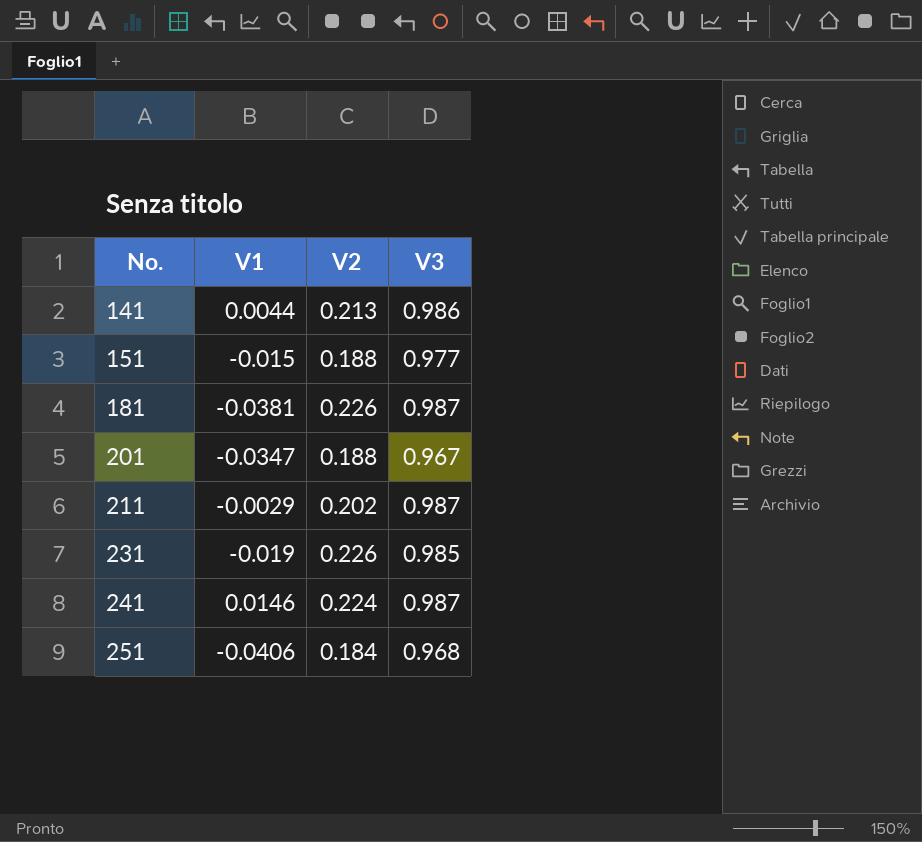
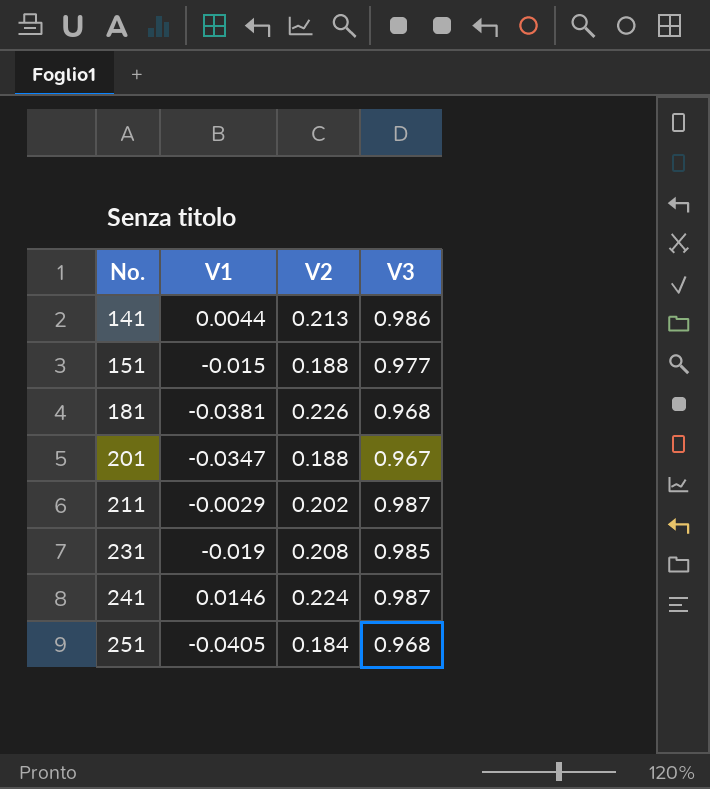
181 | V3: 0.987 -> 0.968
231 | V2: 0.226 -> 0.208
251 | V1: -0.0406 -> -0.0405

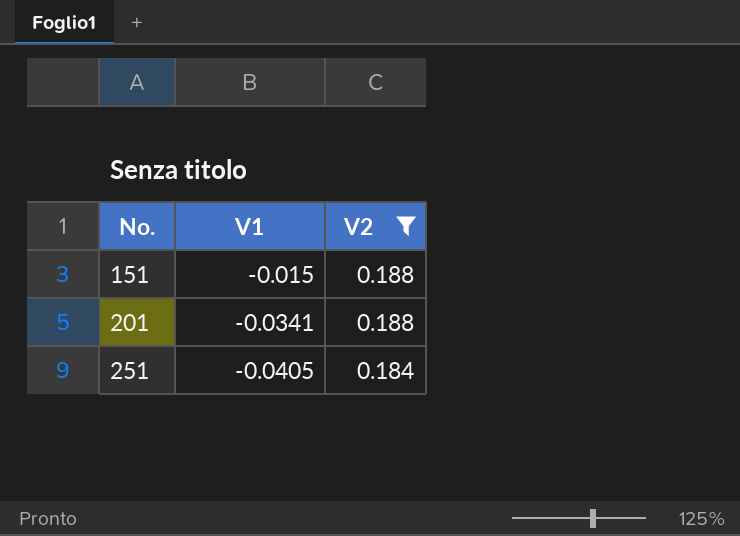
filter: none -> V2 <= 0.188
column V3 | position: 4 -> none
201 | V1: -0.0347 -> -0.0341

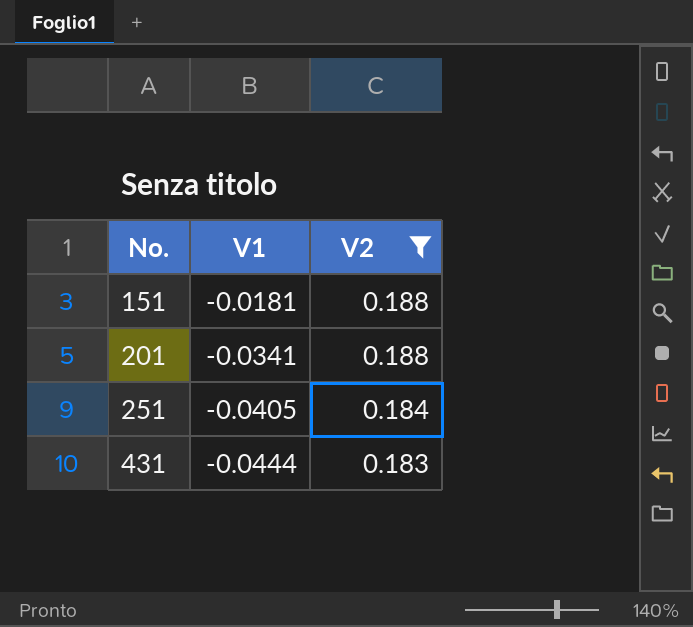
151 | V1: -0.015 -> -0.0181
row 431: none -> -0.0444 | 0.183

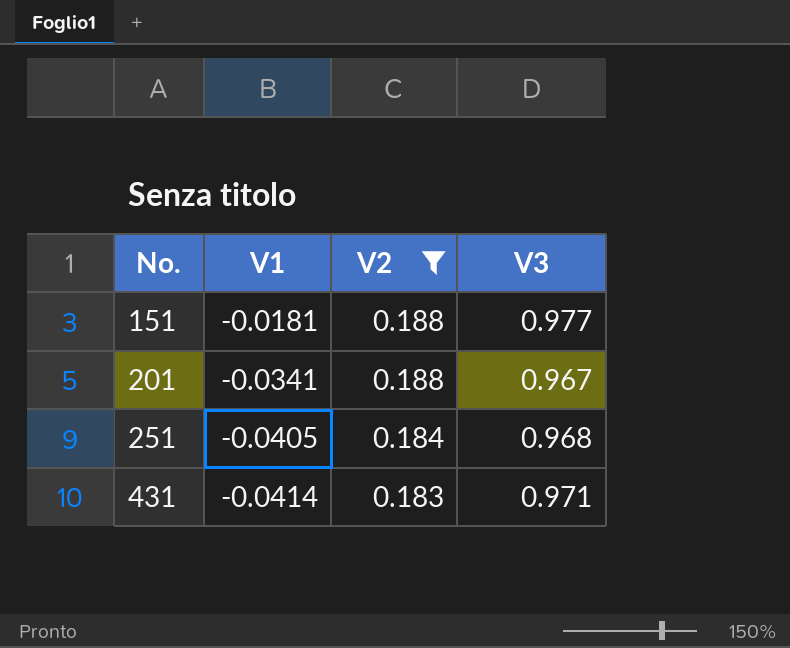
column V3 | position: none -> 4
431 | V1: -0.0444 -> -0.0414

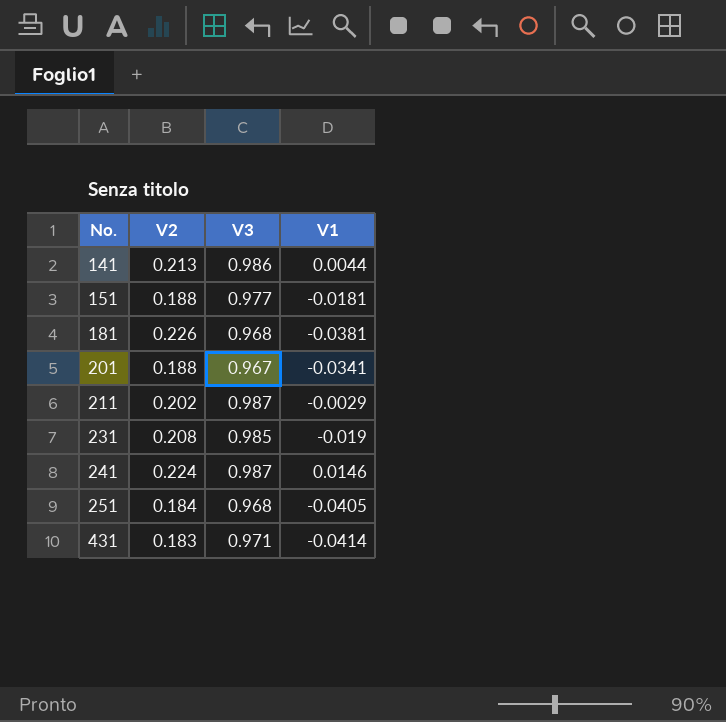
filter: V2 <= 0.188 -> none
column V1 | position: 2 -> 4

